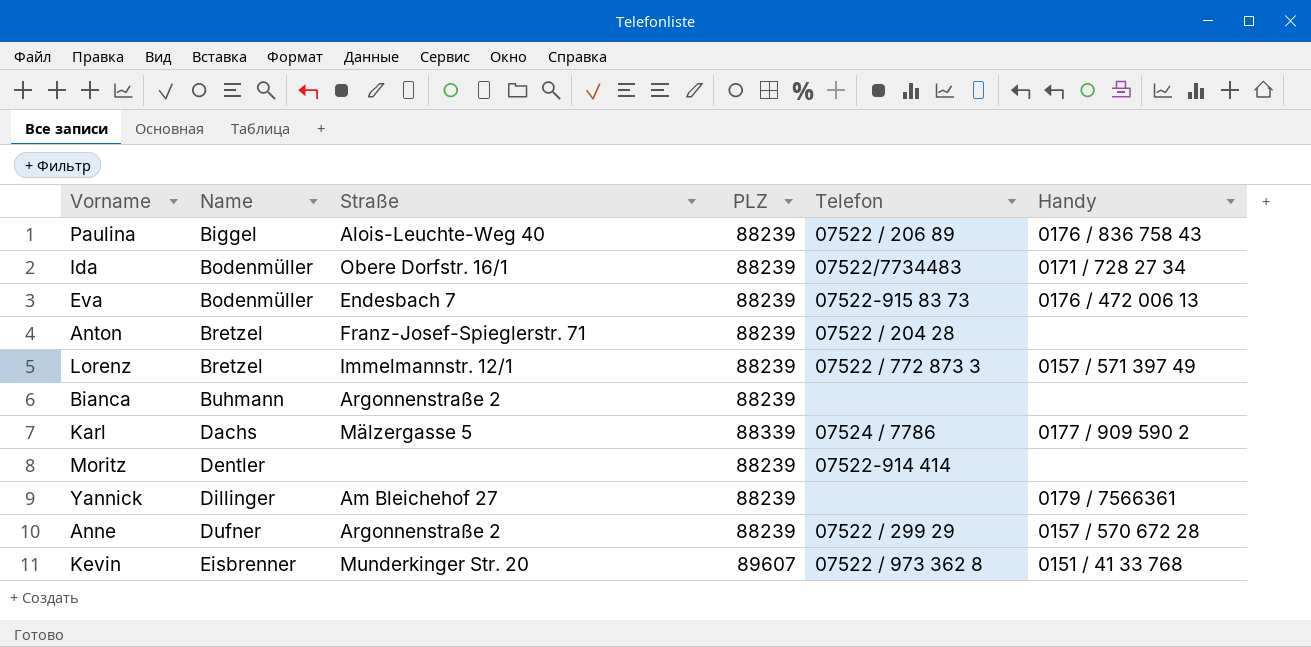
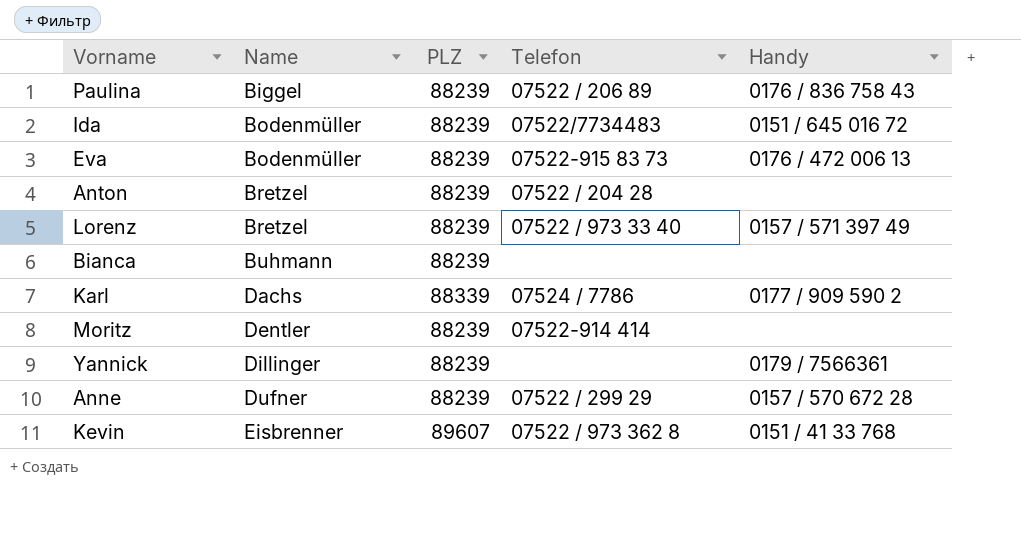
column Straße | position: 3 -> none
Ida | Handy: 0171 / 728 27 34 -> 0151 / 645 016 72
Lorenz | Telefon: 07522 / 772 873 3 -> 07522 / 973 33 40

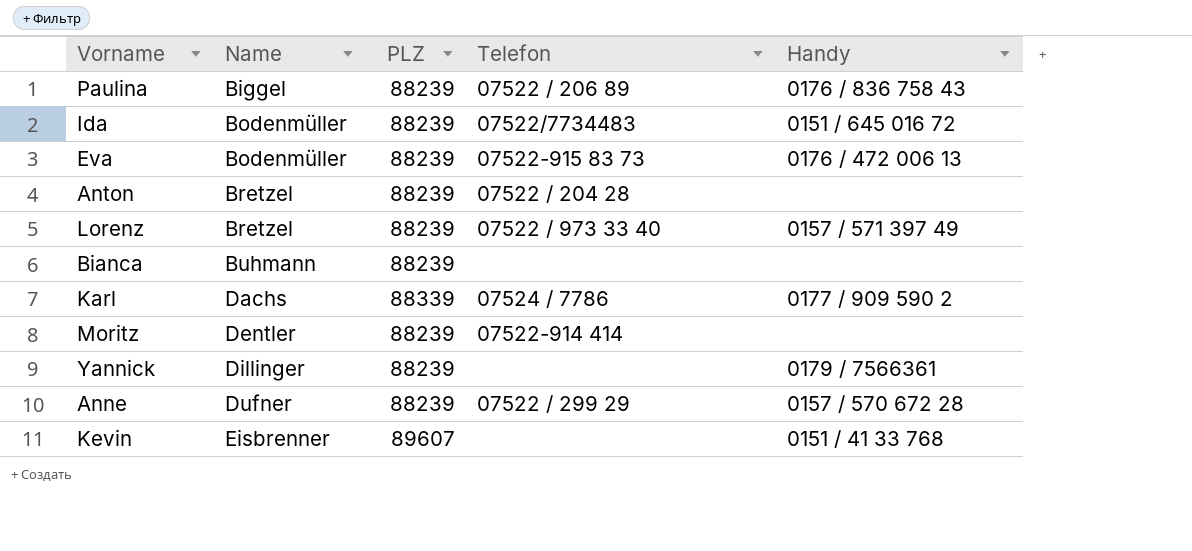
Kevin | Telefon: 07522 / 973 362 8 -> none

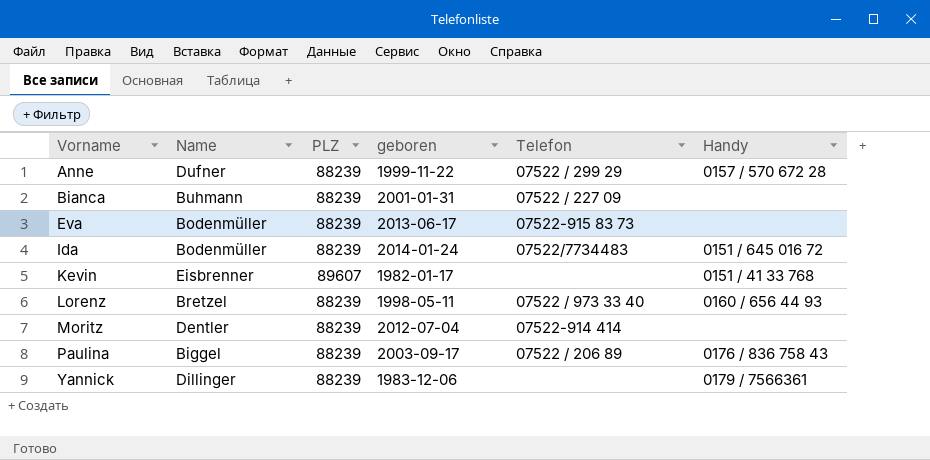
row order: Name ascending -> Vorname ascending
column geboren | position: none -> 4
row Anton: Bretzel | 88239 | 07522 / 204 28 | none -> none
row Karl: Dachs | 88339 | 07524 / 7786 | 0177 / 909 590 2 -> none
Bianca | Telefon: none -> 07522 / 227 09
Eva | Handy: 0176 / 472 006 13 -> none
Lorenz | Handy: 0157 / 571 397 49 -> 0160 / 656 44 93

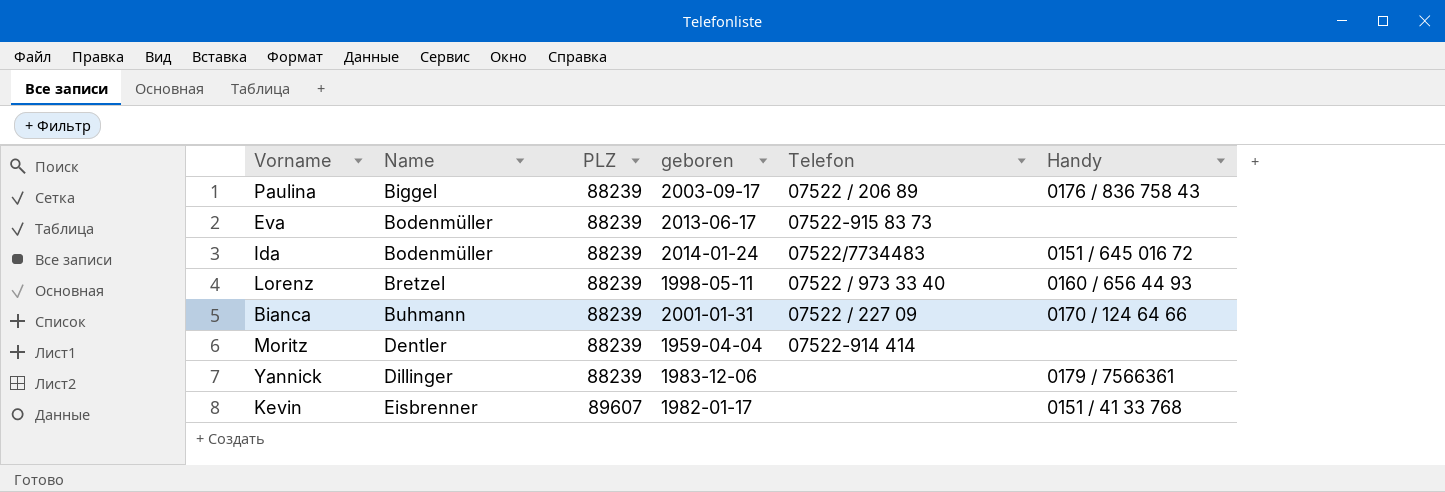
row order: Vorname ascending -> Name ascending
row Anne: Dufner | 88239 | 1999-11-22 | 07522 / 299 29 | 0157 / 570 672 28 -> none
Bianca | Handy: none -> 0170 / 124 64 66
Moritz | geboren: 2012-07-04 -> 1959-04-04

